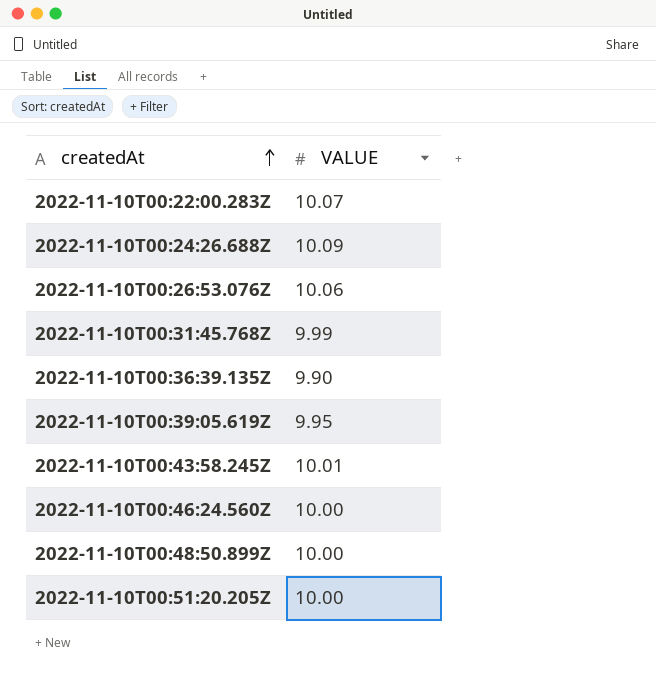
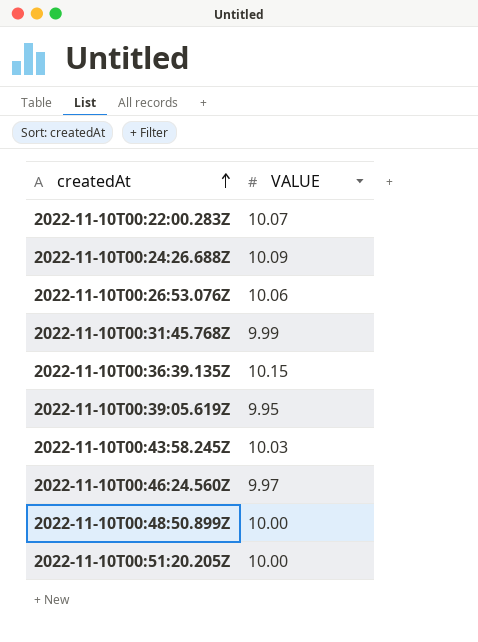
2022-11-10T00:36:39.135Z | VALUE: 9.90 -> 10.15
2022-11-10T00:43:58.245Z | VALUE: 10.01 -> 10.03
2022-11-10T00:46:24.560Z | VALUE: 10.00 -> 9.97

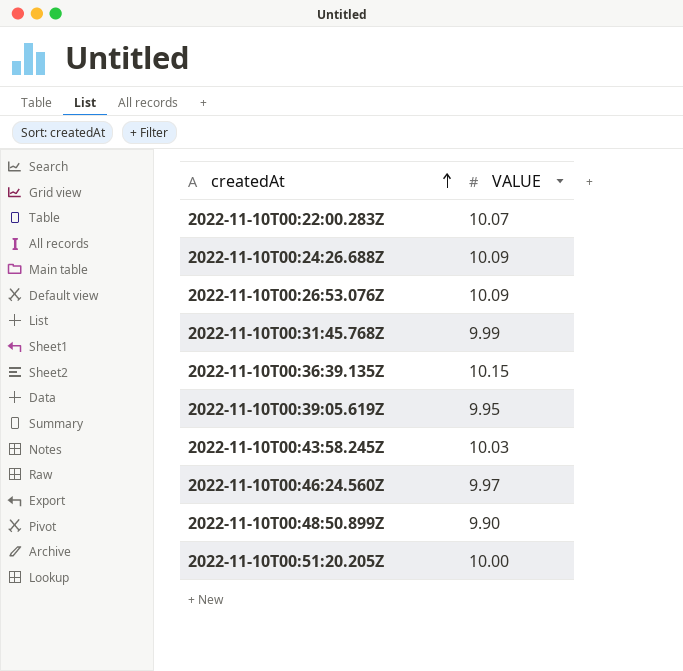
2022-11-10T00:26:53.076Z | VALUE: 10.06 -> 10.09
2022-11-10T00:48:50.899Z | VALUE: 10.00 -> 9.90

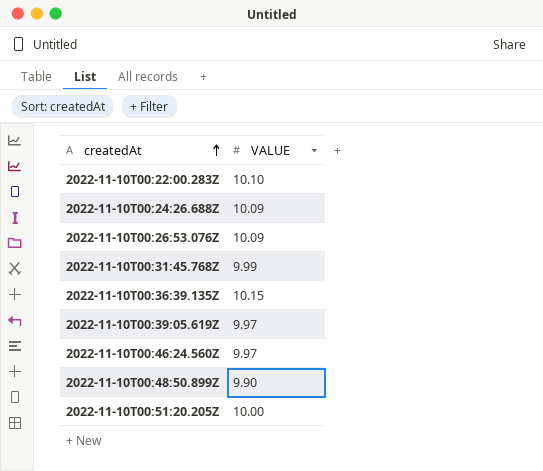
row 2022-11-10T00:43:58.245Z: 10.03 -> none
2022-11-10T00:22:00.283Z | VALUE: 10.07 -> 10.10
2022-11-10T00:39:05.619Z | VALUE: 9.95 -> 9.97

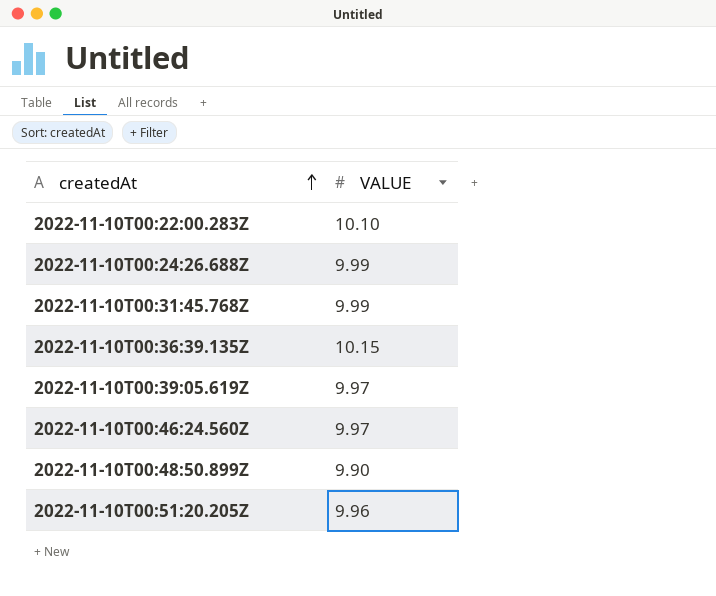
row 2022-11-10T00:26:53.076Z: 10.09 -> none
2022-11-10T00:24:26.688Z | VALUE: 10.09 -> 9.99
2022-11-10T00:51:20.205Z | VALUE: 10.00 -> 9.96

